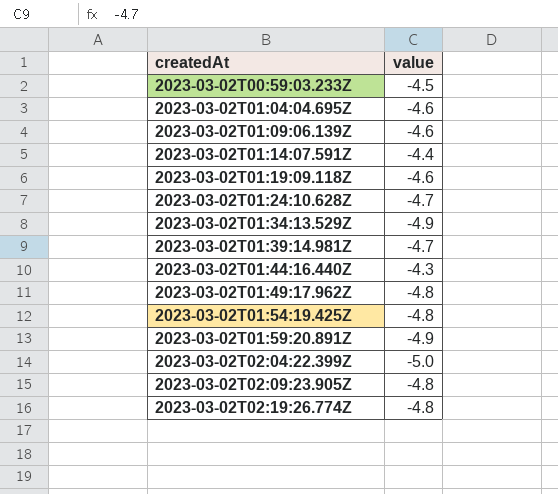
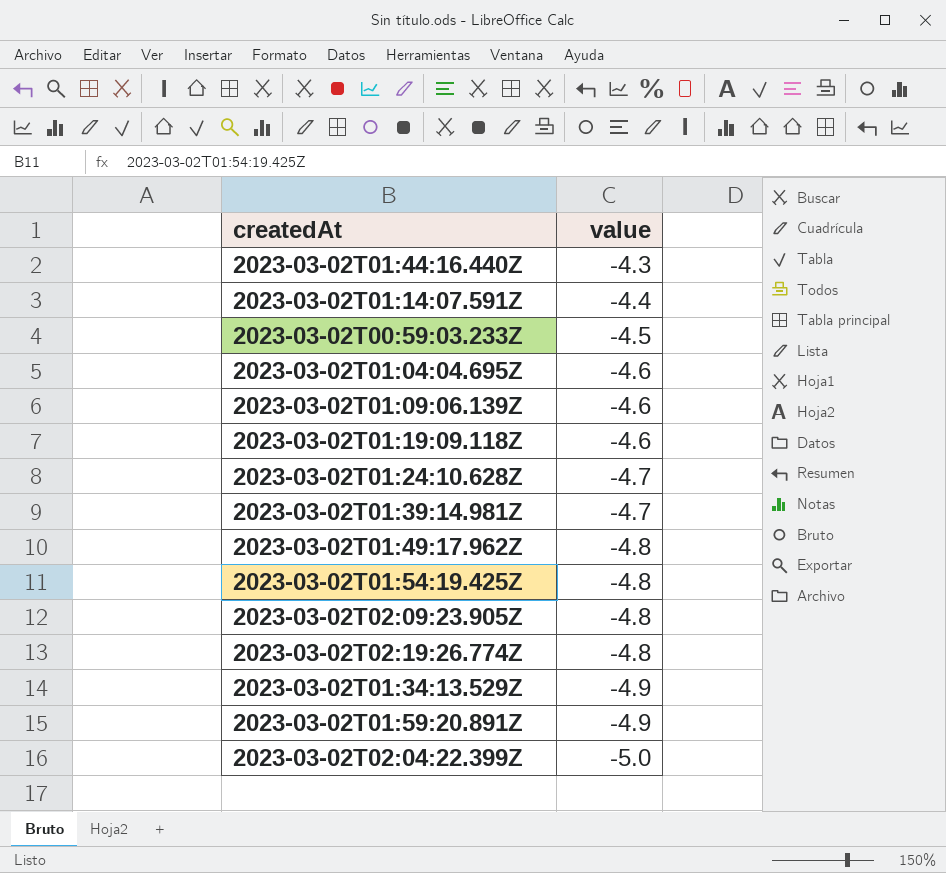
row order: createdAt ascending -> value descending

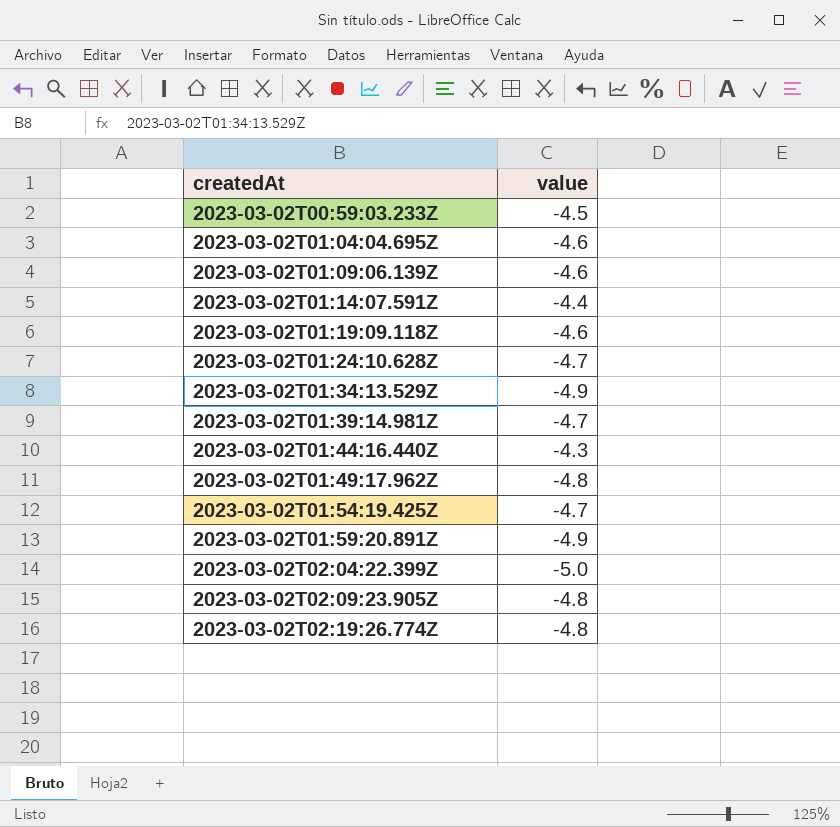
row order: value descending -> createdAt ascending
2023-03-02T01:54:19.425Z | value: -4.8 -> -4.7

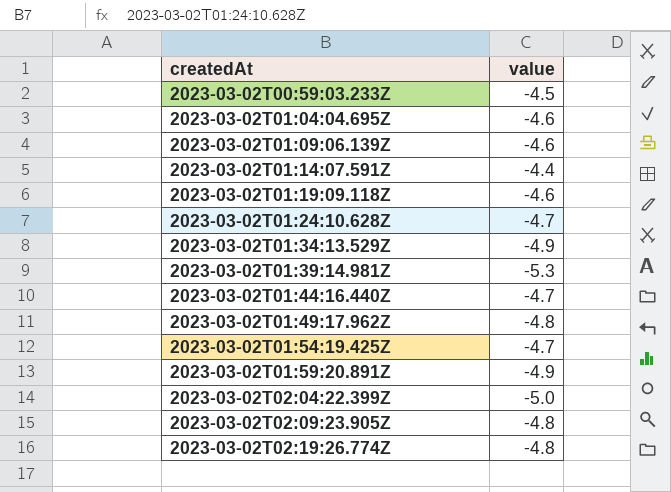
2023-03-02T01:39:14.981Z | value: -4.7 -> -5.3
2023-03-02T01:44:16.440Z | value: -4.3 -> -4.7

